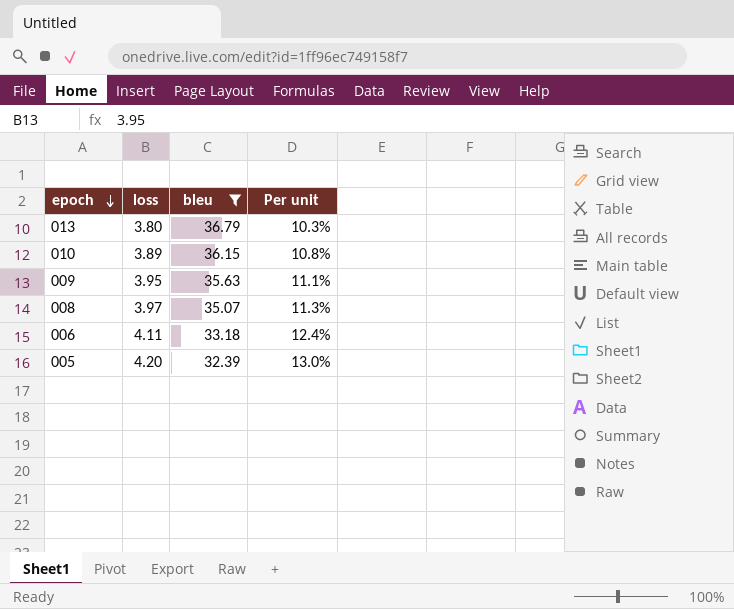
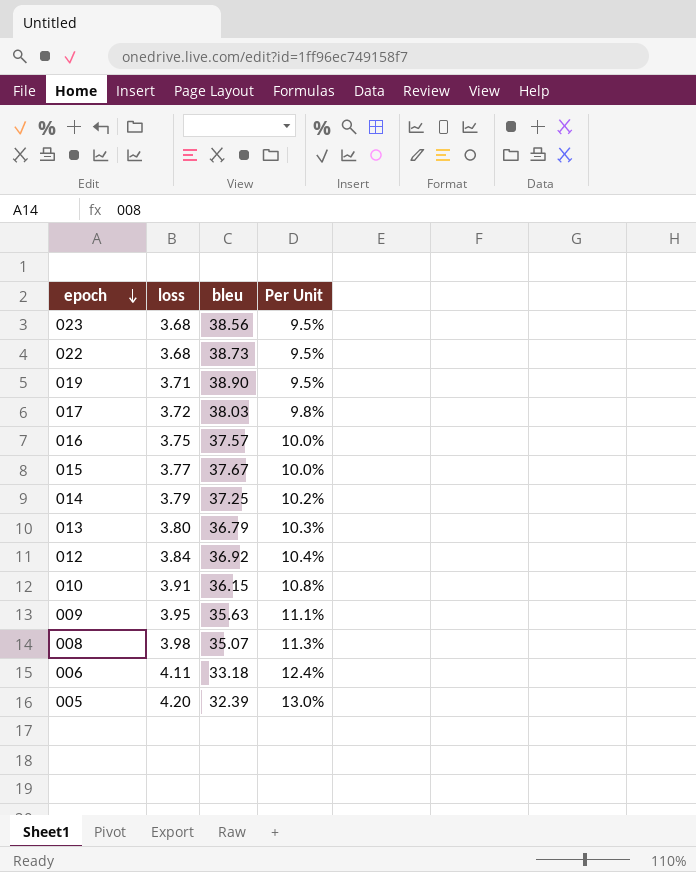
filter: bleu <= 36.79 -> none
column name: Per unit -> Per Unit
010 | loss: 3.89 -> 3.91
008 | loss: 3.97 -> 3.98

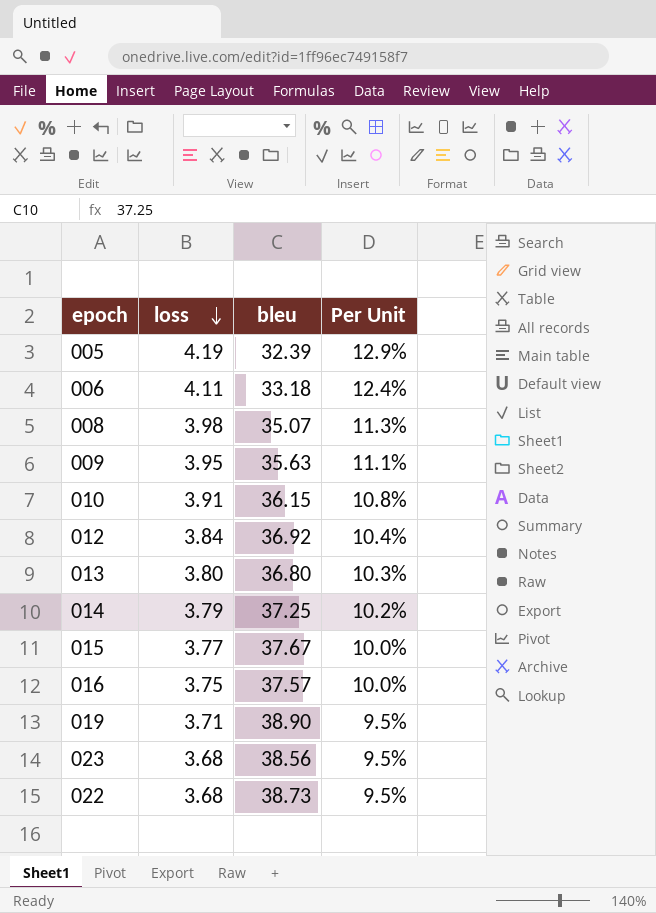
row order: epoch descending -> loss descending
row 017: 3.72 | 38.03 | 9.8% -> none
005 | loss: 4.20 -> 4.19
005 | Per Unit: 13.0% -> 12.9%
013 | bleu: 36.79 -> 36.80

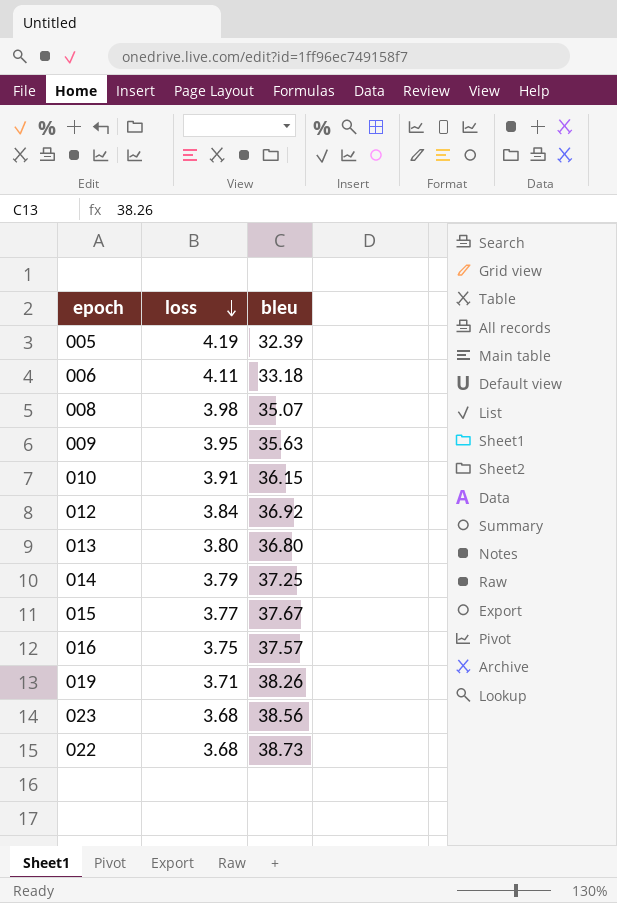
column Per Unit | formula: [loss] / [bleu] -> none
019 | bleu: 38.90 -> 38.26

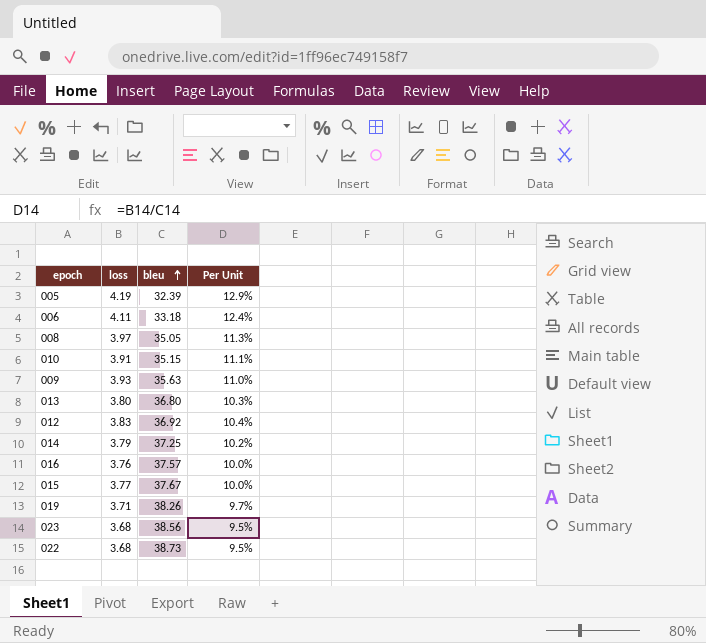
row order: loss descending -> bleu ascending
column Per Unit | formula: none -> [loss] / [bleu]
008 | loss: 3.98 -> 3.97
008 | bleu: 35.07 -> 35.05
010 | bleu: 36.15 -> 35.15
009 | loss: 3.95 -> 3.93
012 | loss: 3.84 -> 3.83
016 | loss: 3.75 -> 3.76

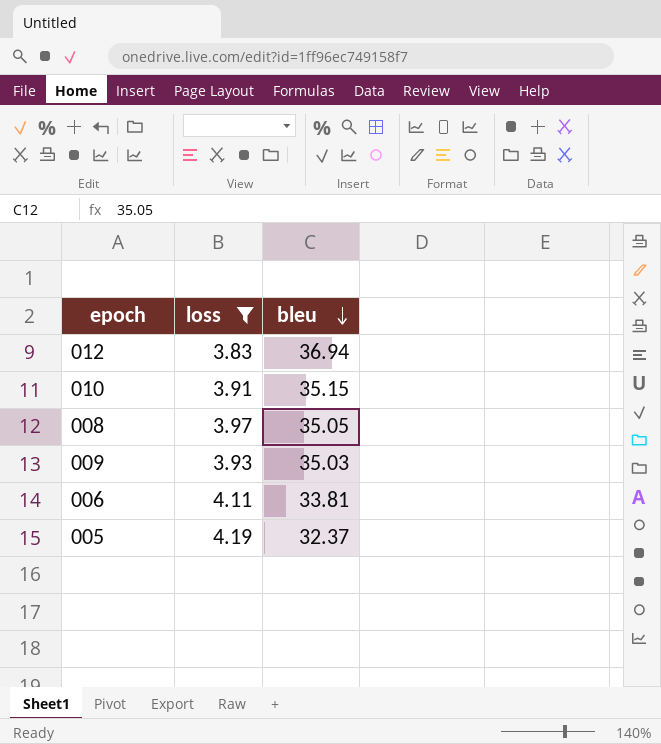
filter: none -> loss >= 3.83
row order: bleu ascending -> bleu descending
column Per Unit | formula: [loss] / [bleu] -> none
012 | bleu: 36.92 -> 36.94
009 | bleu: 35.63 -> 35.03
006 | bleu: 33.18 -> 33.81
005 | bleu: 32.39 -> 32.37

